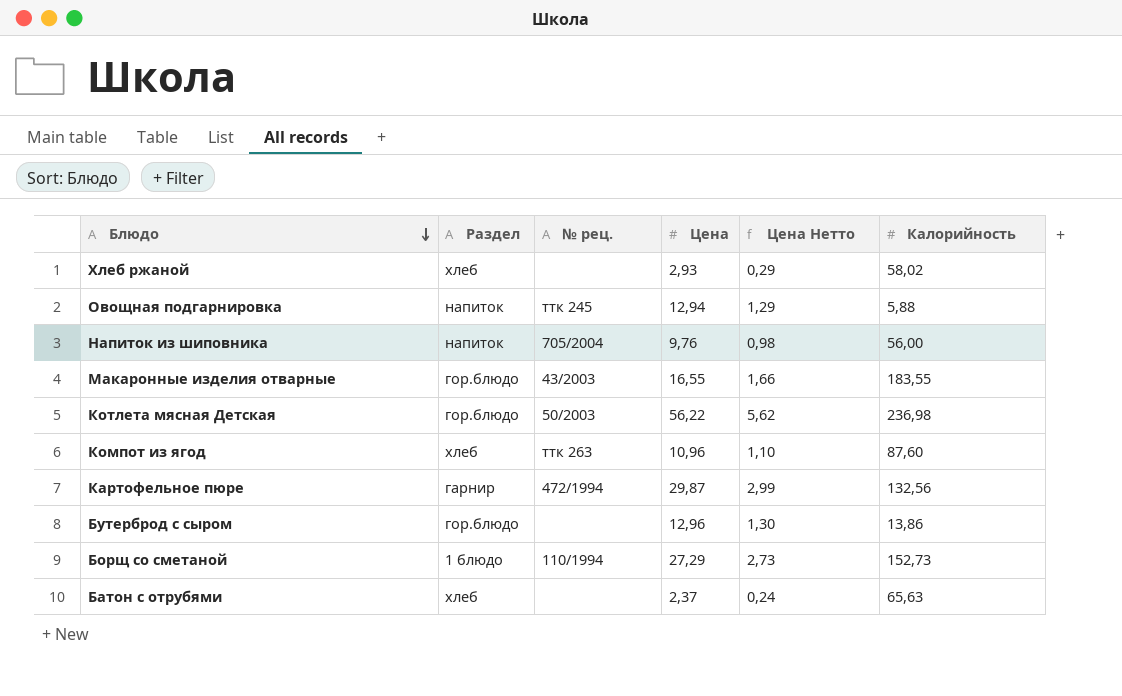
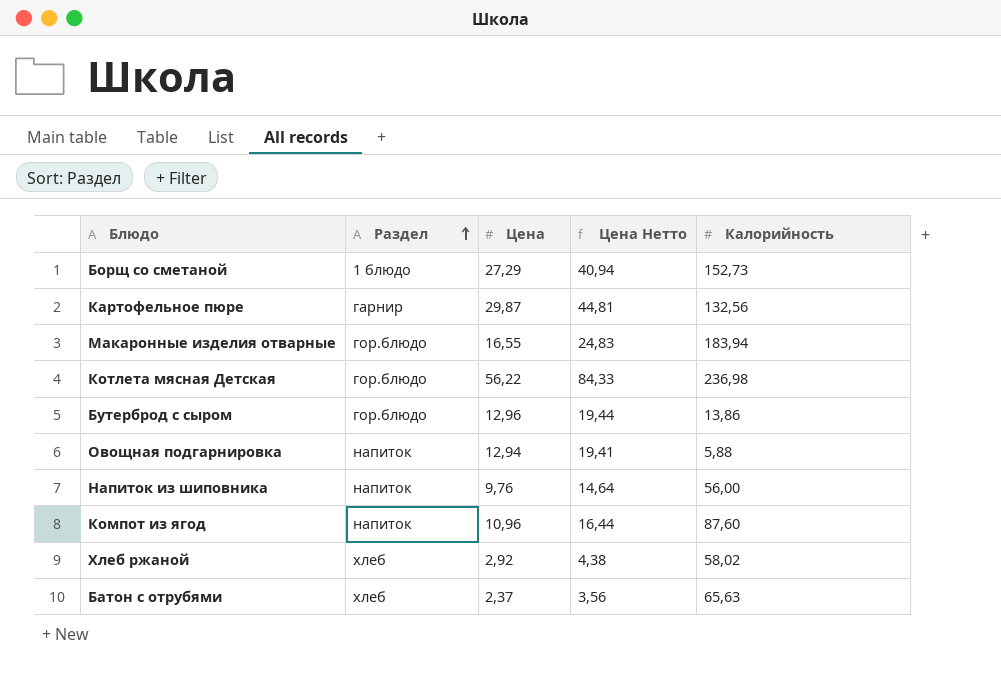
row order: Блюдо descending -> Раздел ascending
column № рец. | position: 3 -> none
column Цена Нетто | formula: [Цена] * 0,1 -> [Цена] * 1,5
Макаронные изделия отварные | Калорийность: 183,55 -> 183,94
Компот из ягод | Раздел: хлеб -> напиток
Хлеб ржаной | Цена: 2,93 -> 2,92

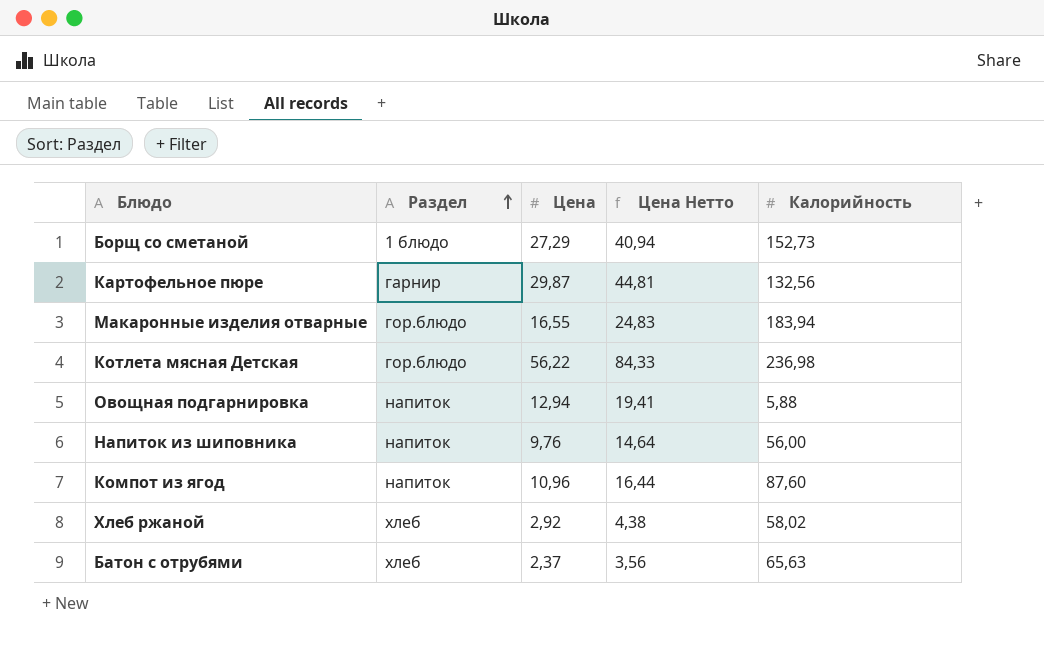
row Бутерброд с сыром: гор.блюдо | 12,96 | 19,44 | 13,86 -> none

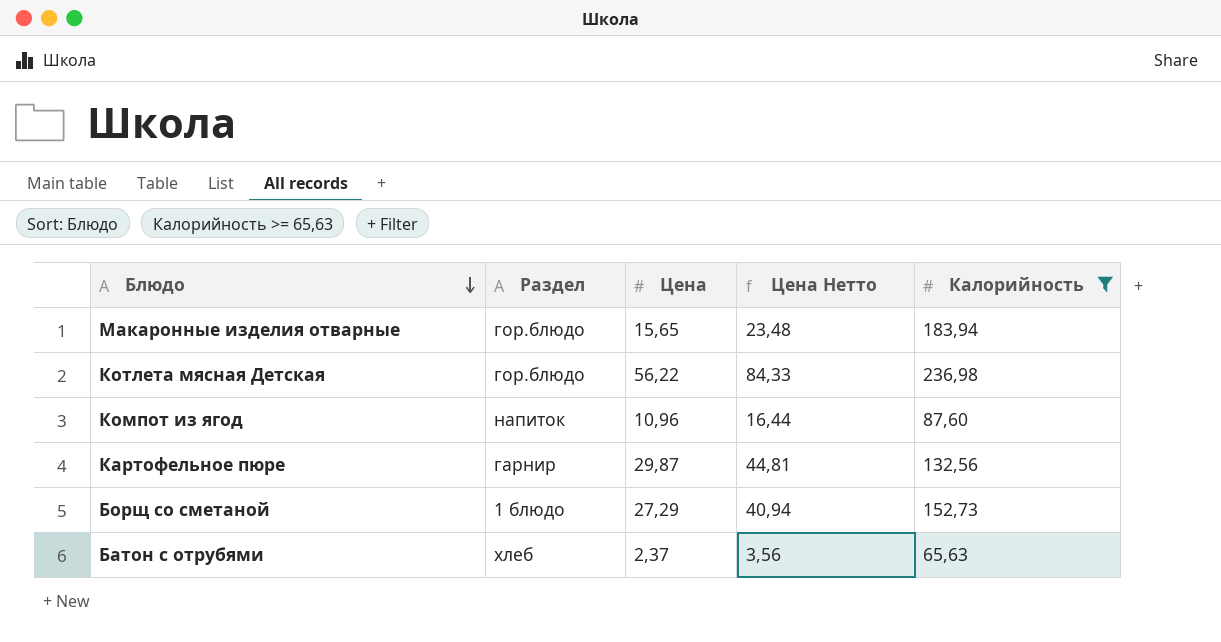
filter: none -> Калорийность >= 65,63
row order: Раздел ascending -> Блюдо descending
Макаронные изделия отварные | Цена: 16,55 -> 15,65
Макаронные изделия отварные | Цена Нетто: 24,83 -> 23,48

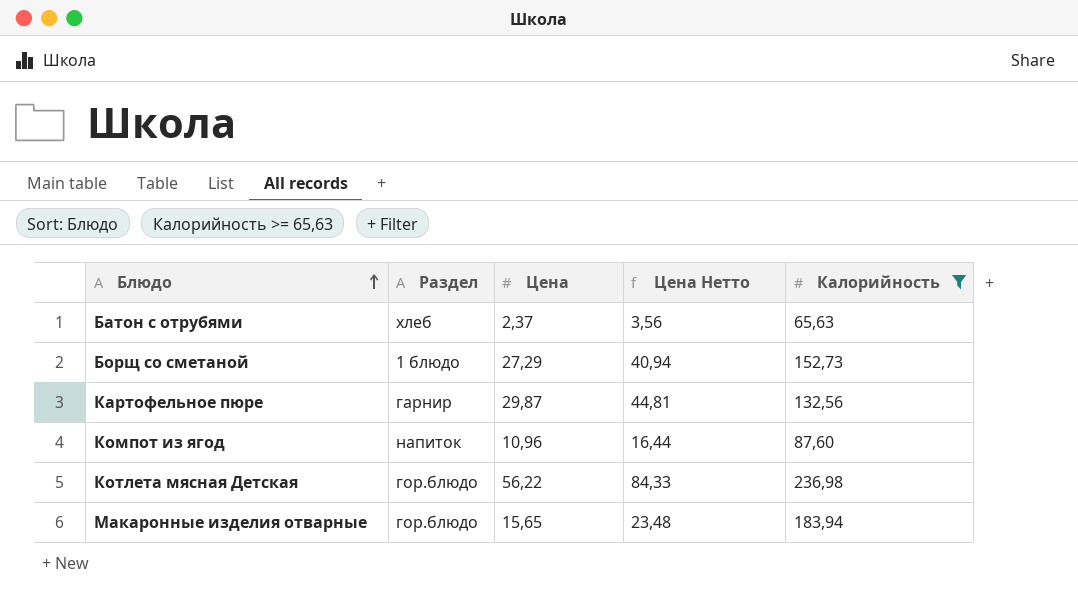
row order: Блюдо descending -> Блюдо ascending

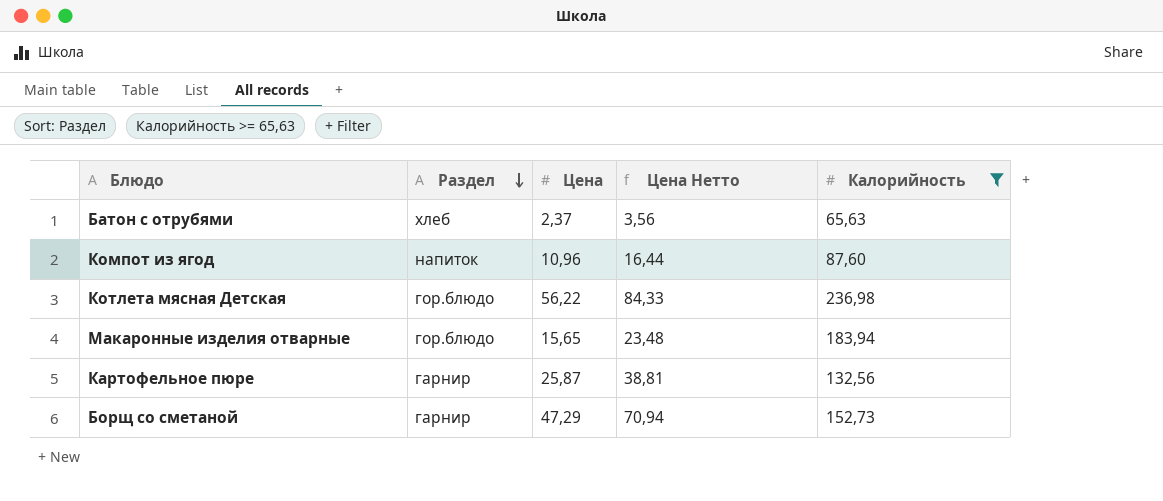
row order: Блюдо ascending -> Раздел descending
Картофельное пюре | Цена: 29,87 -> 25,87
Картофельное пюре | Цена Нетто: 44,81 -> 38,81
Борщ со сметаной | Раздел: 1 блюдо -> гарнир
Борщ со сметаной | Цена: 27,29 -> 47,29
Борщ со сметаной | Цена Нетто: 40,94 -> 70,94

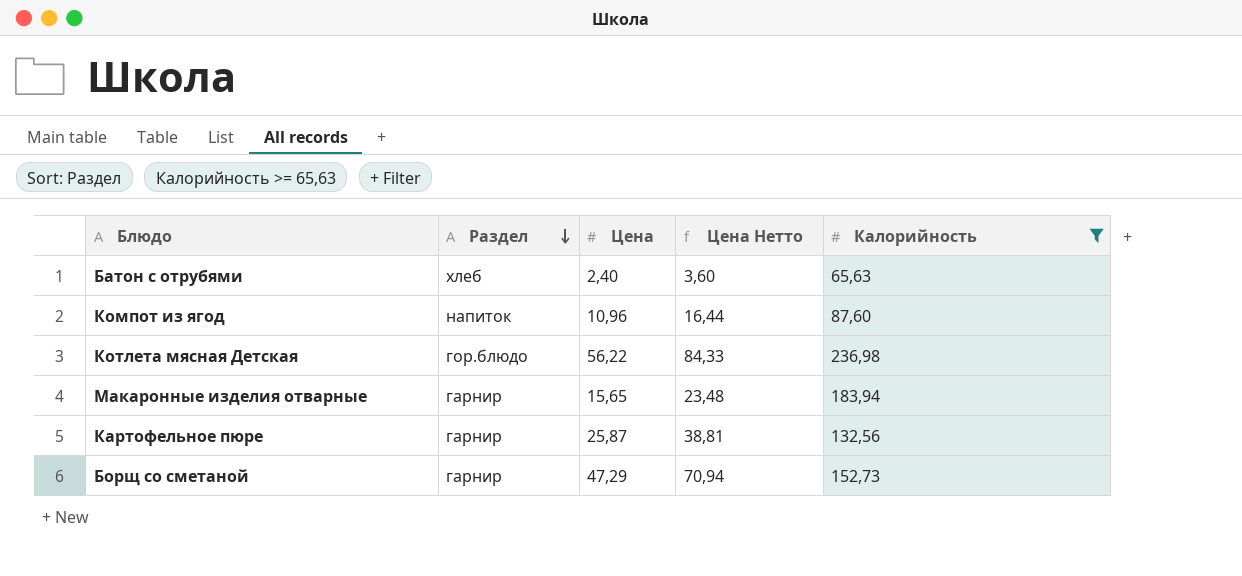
Батон с отрубями | Цена: 2,37 -> 2,40
Батон с отрубями | Цена Нетто: 3,56 -> 3,60
Макаронные изделия отварные | Раздел: гор.блюдо -> гарнир

